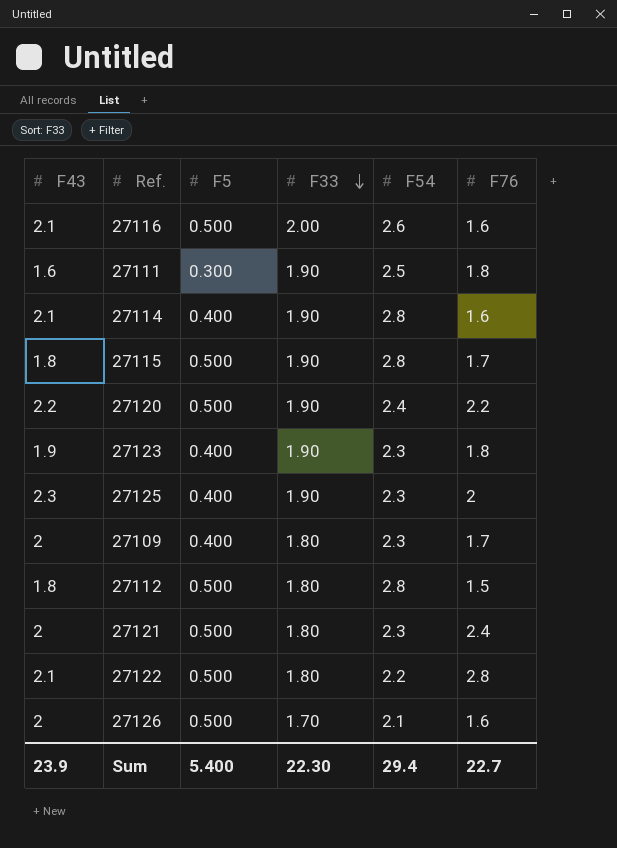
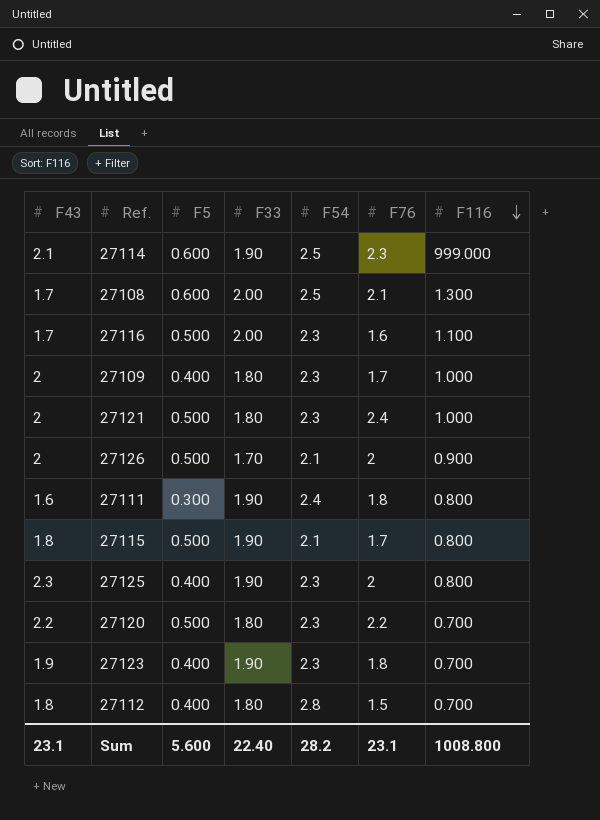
row order: F33 descending -> F116 descending
column F116 | position: none -> 7
row 27122: 2.1 | 0.500 | 1.80 | 2.2 | 2.8 -> none
27114 | F5: 0.400 -> 0.600
27114 | F54: 2.8 -> 2.5
27114 | F76: 1.6 -> 2.3
row 27108: none -> 1.7 | 0.600 | 2.00 | 2.5 | 2.1 | 1.300
27116 | F43: 2.1 -> 1.7
27116 | F54: 2.6 -> 2.3
27126 | F76: 1.6 -> 2
27111 | F54: 2.5 -> 2.4
27115 | F54: 2.8 -> 2.1
27120 | F33: 1.90 -> 1.80
27120 | F54: 2.4 -> 2.3
27112 | F5: 0.500 -> 0.400
Sum | F43: 23.9 -> 23.1
Sum | F5: 5.400 -> 5.600
Sum | F33: 22.30 -> 22.40
Sum | F54: 29.4 -> 28.2
Sum | F76: 22.7 -> 23.1

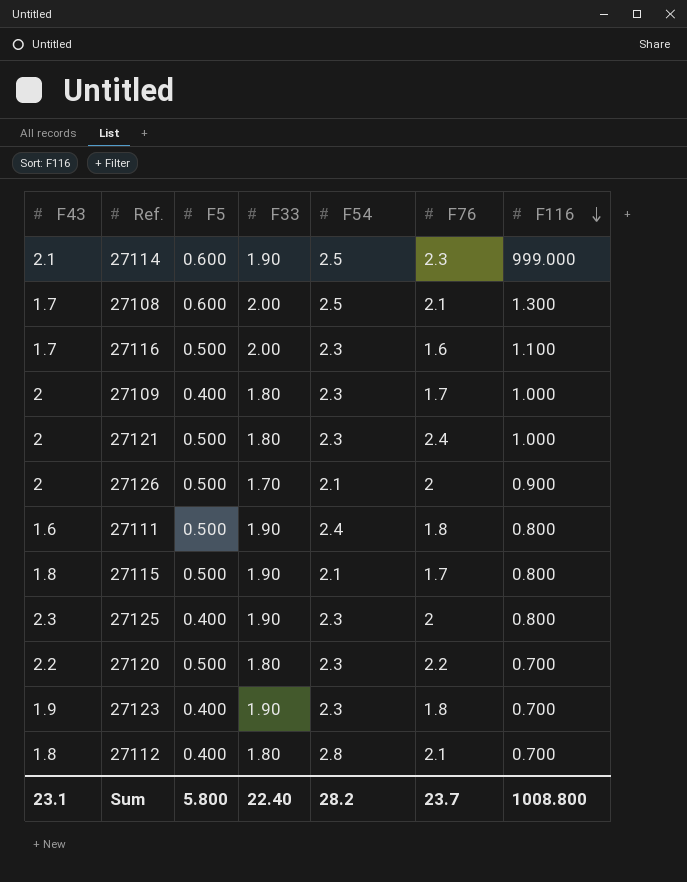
27111 | F5: 0.300 -> 0.500
27112 | F76: 1.5 -> 2.1
Sum | F5: 5.600 -> 5.800
Sum | F76: 23.1 -> 23.7

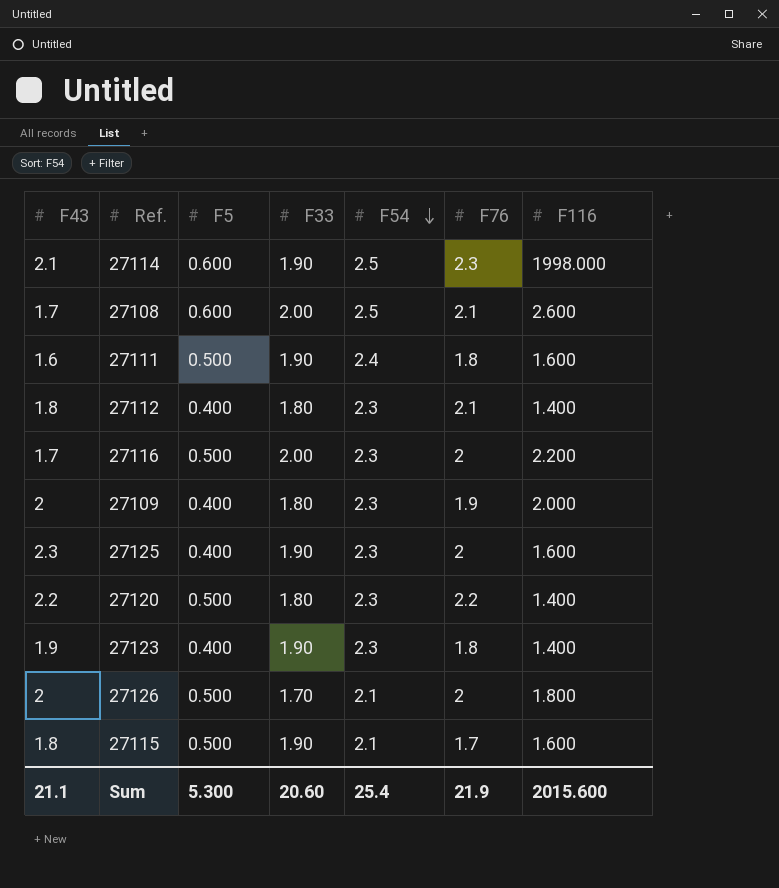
row order: F116 descending -> F54 descending
row 27121: 2 | 0.500 | 1.80 | 2.3 | 2.4 | 1.000 -> none
27114 | F116: 999.000 -> 1998.000
27108 | F116: 1.300 -> 2.600
27111 | F116: 0.800 -> 1.600
27112 | F54: 2.8 -> 2.3
27112 | F116: 0.700 -> 1.400
27116 | F76: 1.6 -> 2
27116 | F116: 1.100 -> 2.200
27109 | F76: 1.7 -> 1.9
27109 | F116: 1.000 -> 2.000
27125 | F116: 0.800 -> 1.600
27120 | F116: 0.700 -> 1.400
27123 | F116: 0.700 -> 1.400
27126 | F116: 0.900 -> 1.800
27115 | F116: 0.800 -> 1.600
Sum | F43: 23.1 -> 21.1
Sum | F5: 5.800 -> 5.300
Sum | F33: 22.40 -> 20.60
Sum | F54: 28.2 -> 25.4
Sum | F76: 23.7 -> 21.9
Sum | F116: 1008.800 -> 2015.600

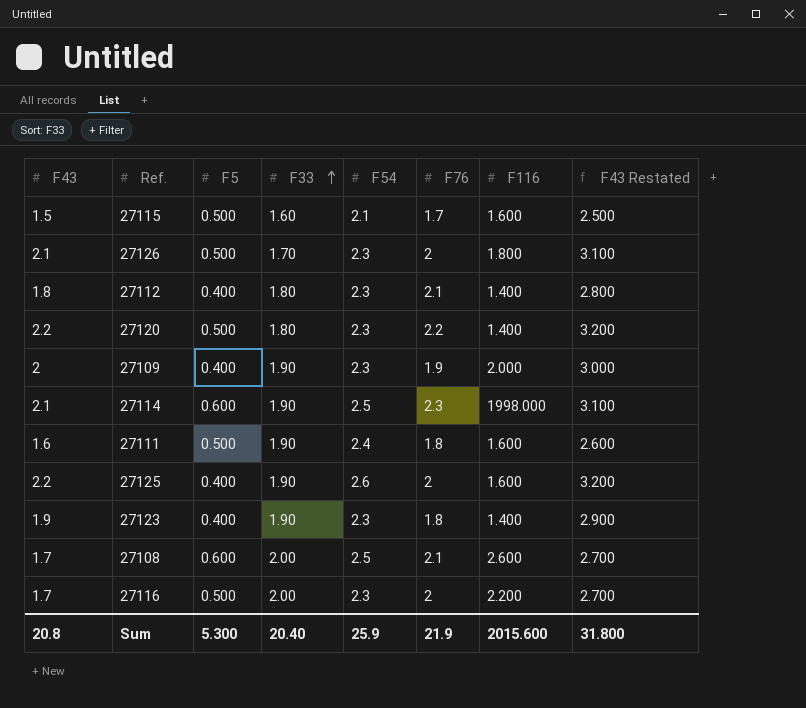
row order: F54 descending -> F33 ascending
column F43 Restated | formula: none -> [F43] + 1
27115 | F43: 1.8 -> 1.5
27115 | F33: 1.90 -> 1.60
27126 | F43: 2 -> 2.1
27126 | F54: 2.1 -> 2.3
27109 | F33: 1.80 -> 1.90
27125 | F43: 2.3 -> 2.2
27125 | F54: 2.3 -> 2.6
Sum | F43: 21.1 -> 20.8
Sum | F33: 20.60 -> 20.40
Sum | F54: 25.4 -> 25.9

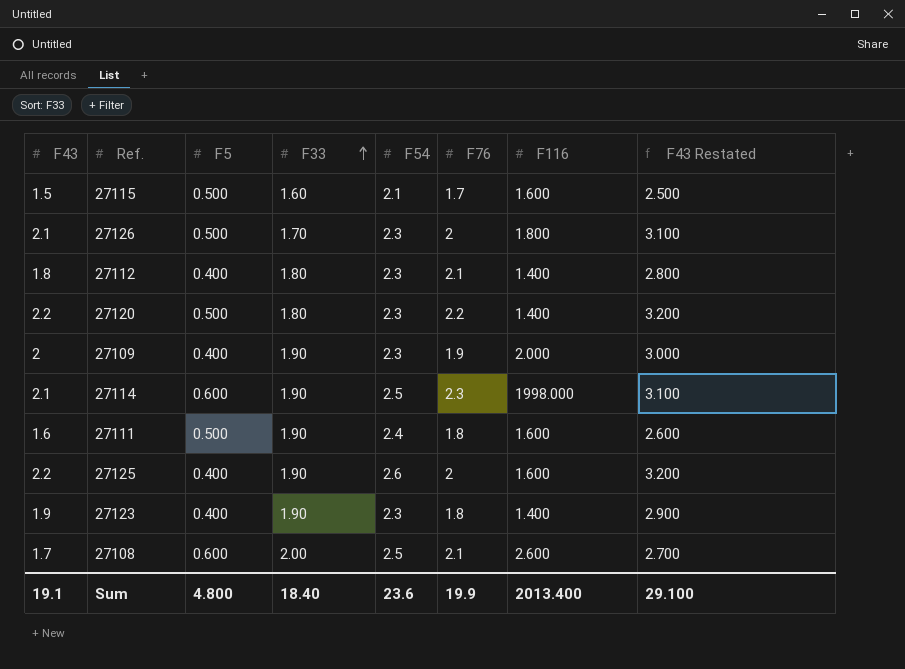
row 27116: 1.7 | 0.500 | 2.00 | 2.3 | 2 | 2.200 | 2.700 -> none
Sum | F43: 20.8 -> 19.1
Sum | F5: 5.300 -> 4.800
Sum | F33: 20.40 -> 18.40
Sum | F54: 25.9 -> 23.6
Sum | F76: 21.9 -> 19.9
Sum | F116: 2015.600 -> 2013.400
Sum | F43 Restated: 31.800 -> 29.100

